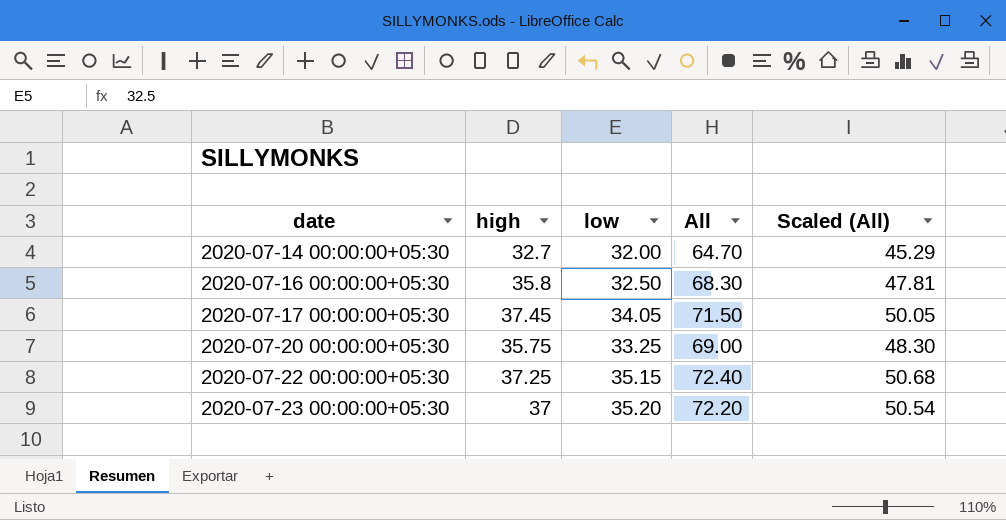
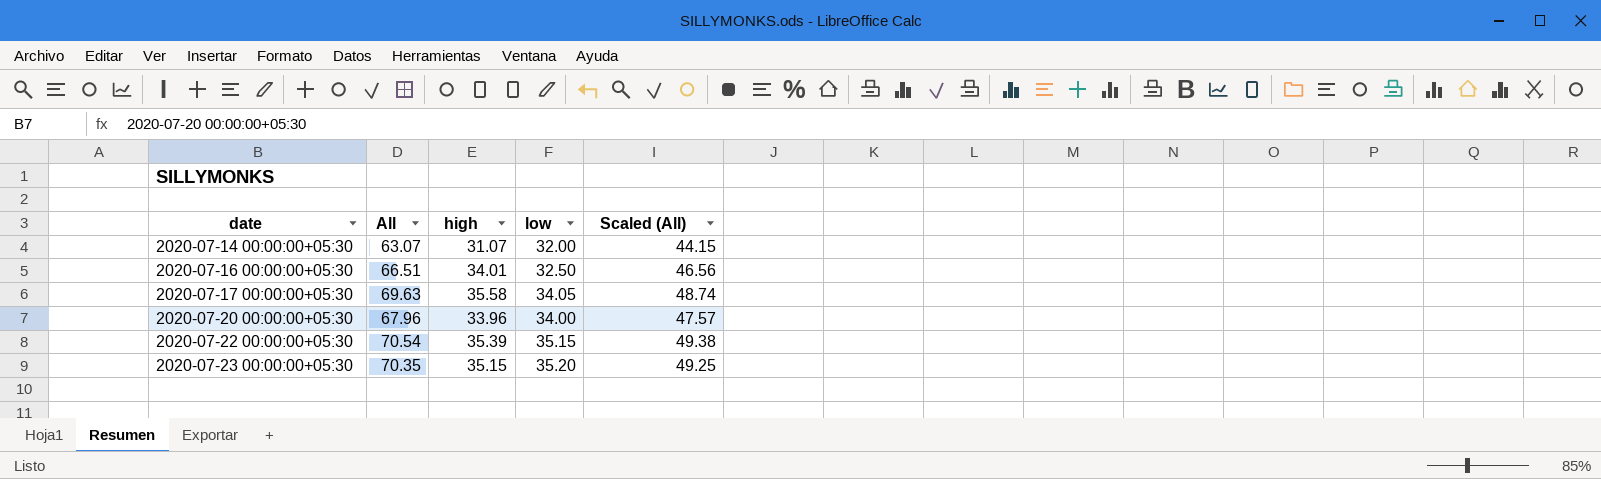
column All | position: 4 -> 2
2020-07-14 00:00:00+05:30 | All: 64.70 -> 63.07
2020-07-14 00:00:00+05:30 | high: 32.7 -> 31.07
2020-07-14 00:00:00+05:30 | Scaled (All): 45.29 -> 44.15
2020-07-16 00:00:00+05:30 | All: 68.30 -> 66.51
2020-07-16 00:00:00+05:30 | high: 35.8 -> 34.01
2020-07-16 00:00:00+05:30 | Scaled (All): 47.81 -> 46.56
2020-07-17 00:00:00+05:30 | All: 71.50 -> 69.63
2020-07-17 00:00:00+05:30 | high: 37.45 -> 35.58
2020-07-17 00:00:00+05:30 | Scaled (All): 50.05 -> 48.74
2020-07-20 00:00:00+05:30 | All: 69.00 -> 67.96
2020-07-20 00:00:00+05:30 | high: 35.75 -> 33.96
2020-07-20 00:00:00+05:30 | low: 33.25 -> 34.00
2020-07-20 00:00:00+05:30 | Scaled (All): 48.30 -> 47.57
2020-07-22 00:00:00+05:30 | All: 72.40 -> 70.54
2020-07-22 00:00:00+05:30 | high: 37.25 -> 35.39
2020-07-22 00:00:00+05:30 | Scaled (All): 50.68 -> 49.38
2020-07-23 00:00:00+05:30 | All: 72.20 -> 70.35
2020-07-23 00:00:00+05:30 | high: 37 -> 35.15
2020-07-23 00:00:00+05:30 | Scaled (All): 50.54 -> 49.25

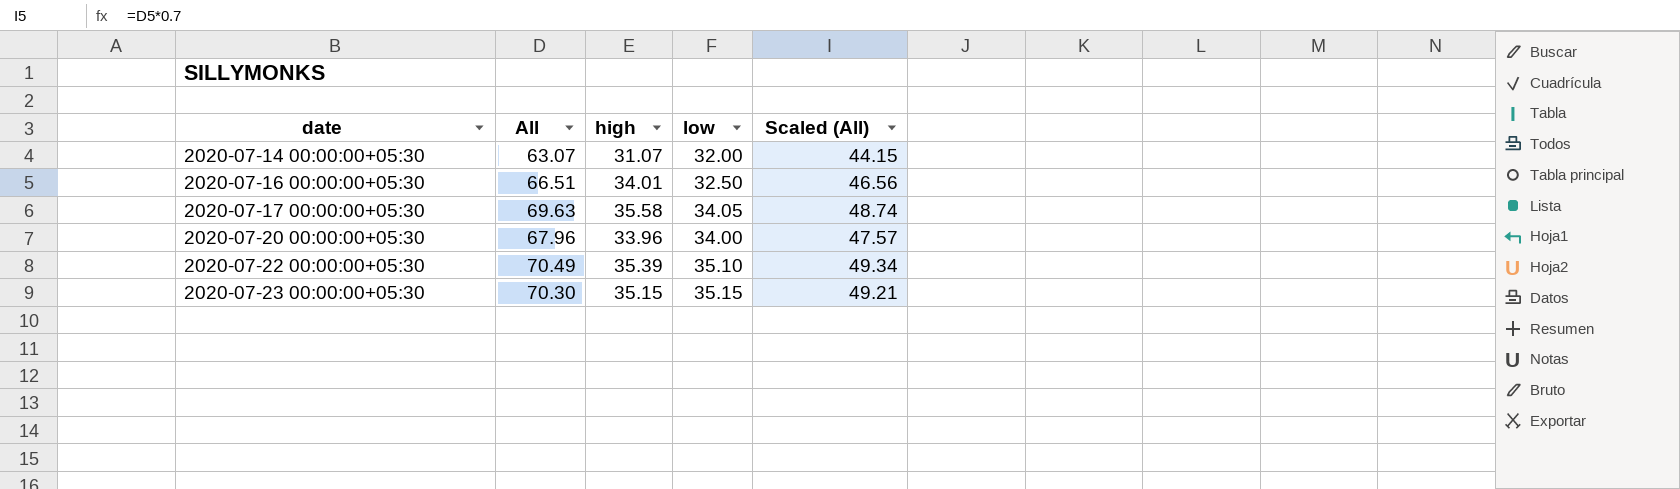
2020-07-22 00:00:00+05:30 | All: 70.54 -> 70.49
2020-07-22 00:00:00+05:30 | low: 35.15 -> 35.10
2020-07-22 00:00:00+05:30 | Scaled (All): 49.38 -> 49.34
2020-07-23 00:00:00+05:30 | All: 70.35 -> 70.30
2020-07-23 00:00:00+05:30 | low: 35.20 -> 35.15
2020-07-23 00:00:00+05:30 | Scaled (All): 49.25 -> 49.21

